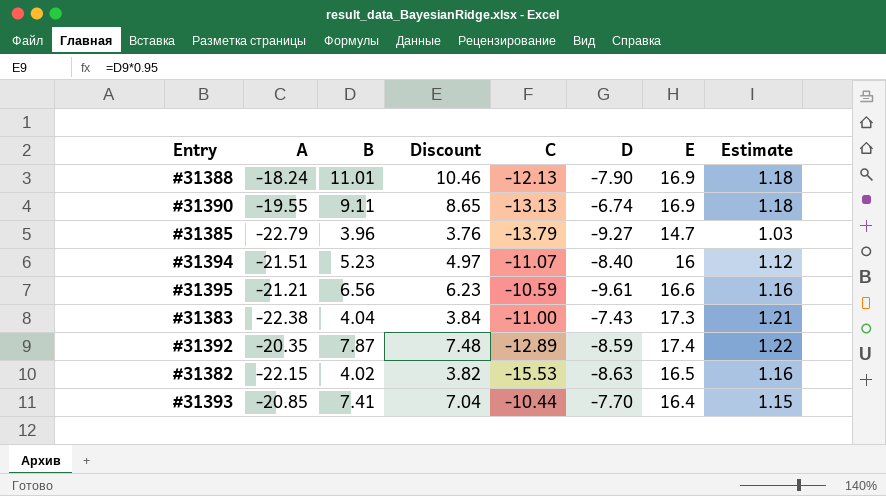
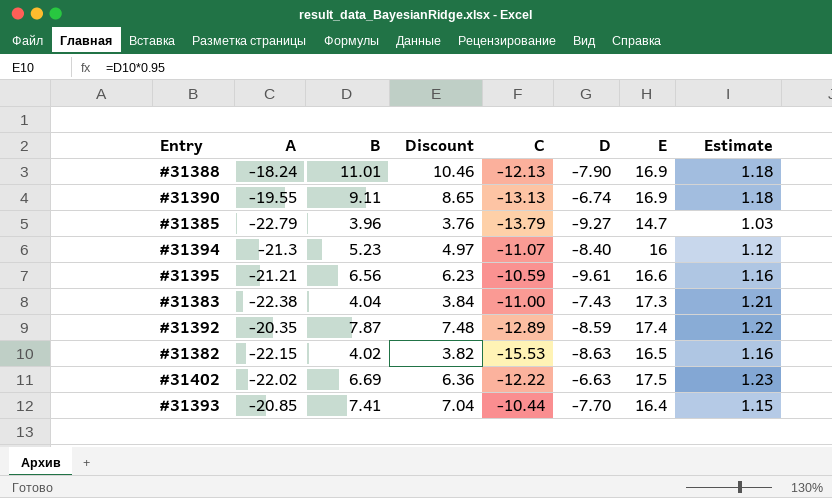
#31394 | A: -21.51 -> -21.3
row #31402: none -> -22.02 | 6.69 | 6.36 | -12.22 | -6.63 | 17.5 | 1.23

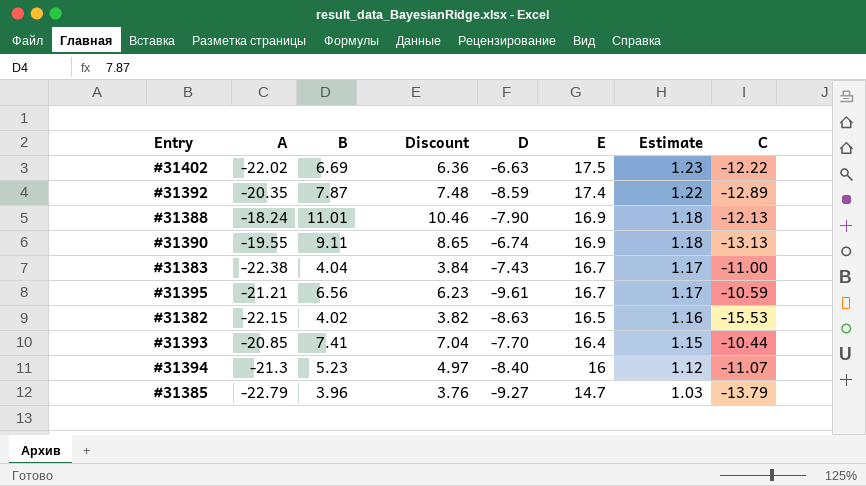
row order: none -> E descending
column C | position: 5 -> 8
#31383 | E: 17.3 -> 16.7
#31383 | Estimate: 1.21 -> 1.17
#31395 | E: 16.6 -> 16.7
#31395 | Estimate: 1.16 -> 1.17

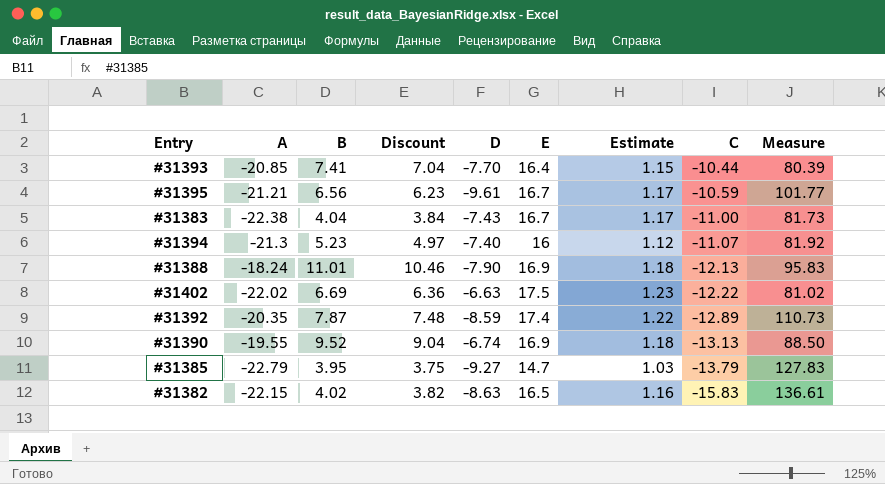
row order: E descending -> C descending
column Measure | formula: none -> [D] * [C]
#31394 | D: -8.40 -> -7.40
#31390 | B: 9.11 -> 9.52
#31390 | Discount: 8.65 -> 9.04
#31385 | B: 3.96 -> 3.95
#31385 | Discount: 3.76 -> 3.75
#31382 | C: -15.53 -> -15.83

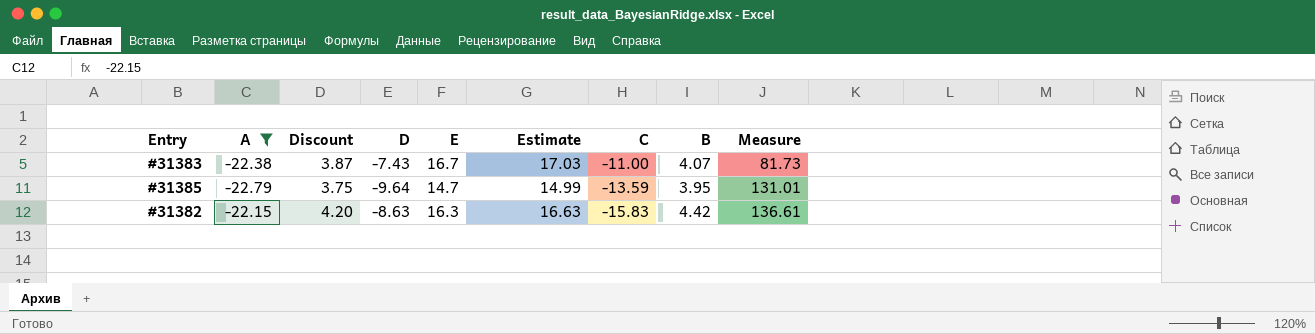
filter: none -> A <= -22.15
column Estimate | formula: [E] * 0.07 -> [E] * 1.02
column B | position: 3 -> 8
#31383 | Discount: 3.84 -> 3.87
#31383 | B: 4.04 -> 4.07
#31385 | D: -9.27 -> -9.64
#31385 | C: -13.79 -> -13.59
#31385 | Measure: 127.83 -> 131.01
#31382 | Discount: 3.82 -> 4.20
#31382 | E: 16.5 -> 16.3
#31382 | B: 4.02 -> 4.42

